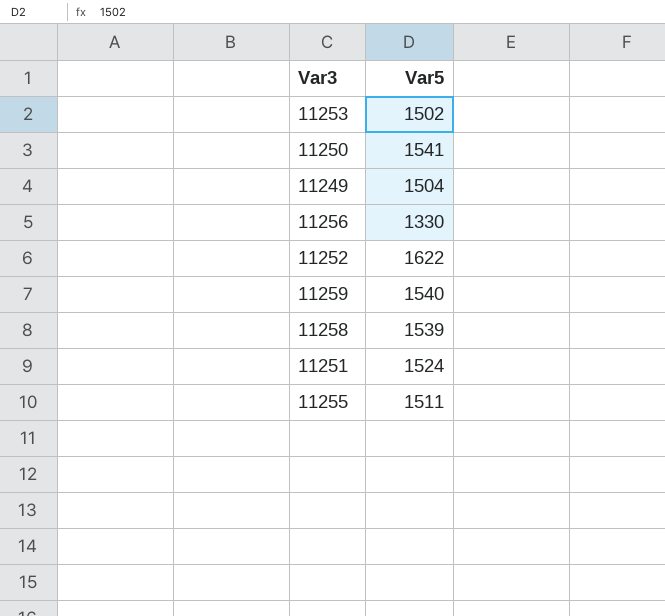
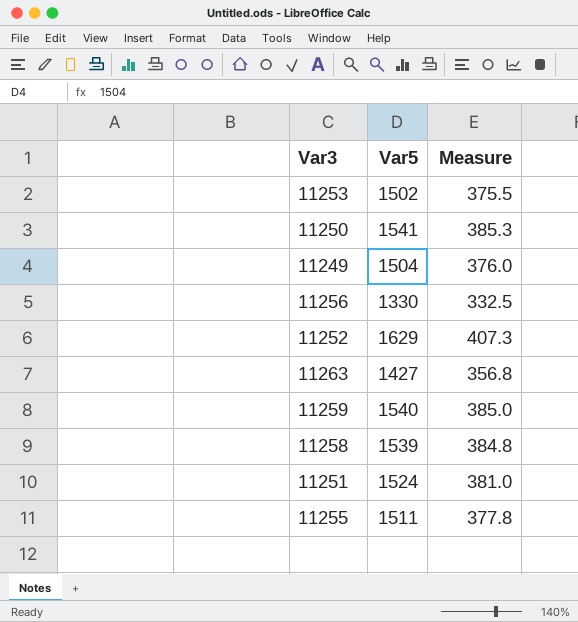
column Measure | formula: none -> [Var5] * 0.25
11252 | Var5: 1622 -> 1629
row 11263: none -> 1427 | 356.8

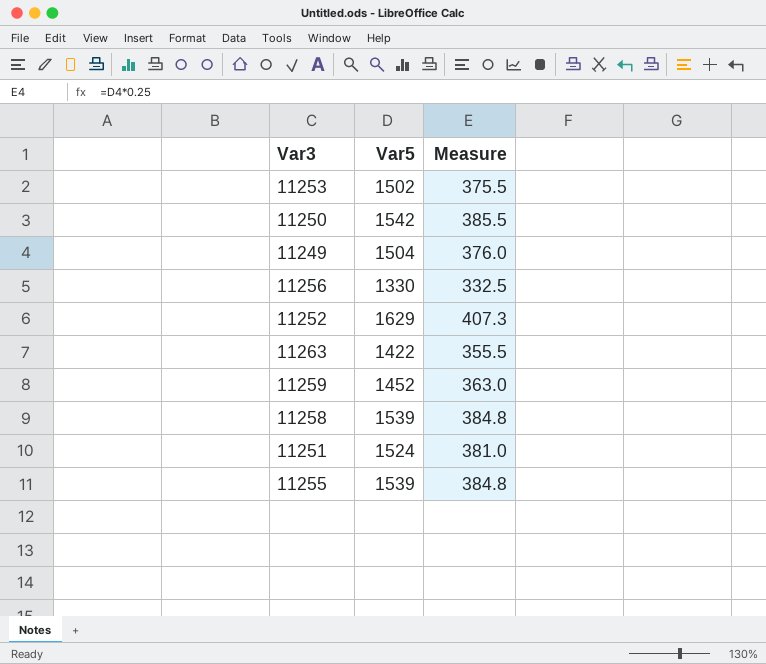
11250 | Var5: 1541 -> 1542
11250 | Measure: 385.3 -> 385.5
11263 | Var5: 1427 -> 1422
11263 | Measure: 356.8 -> 355.5
11259 | Var5: 1540 -> 1452
11259 | Measure: 385.0 -> 363.0
11255 | Var5: 1511 -> 1539
11255 | Measure: 377.8 -> 384.8

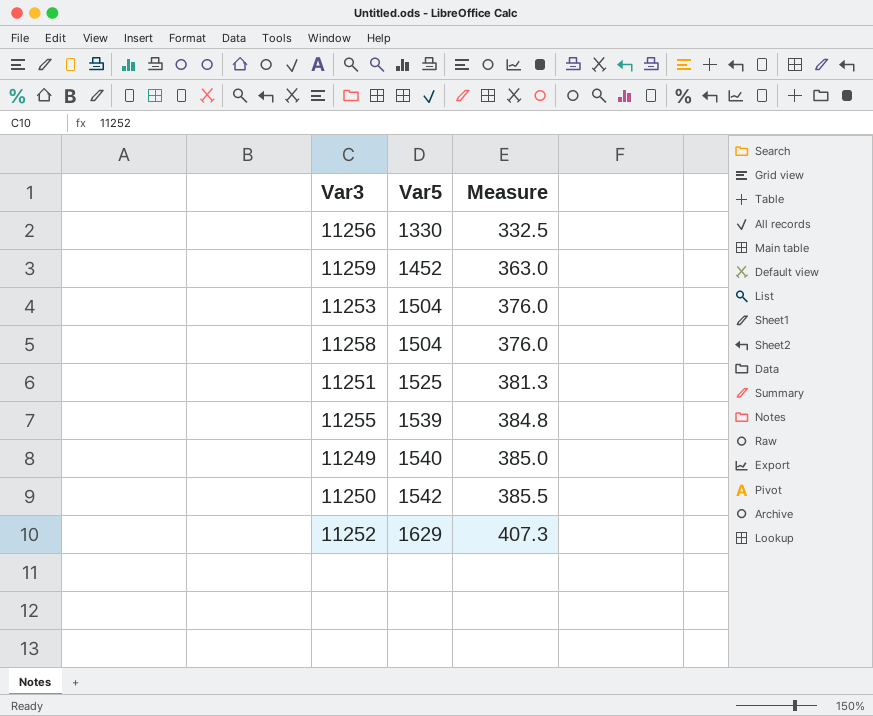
row order: none -> Var5 ascending
row 11263: 1422 | 355.5 -> none
11253 | Var5: 1502 -> 1504
11253 | Measure: 375.5 -> 376.0
11258 | Var5: 1539 -> 1504
11258 | Measure: 384.8 -> 376.0
11251 | Var5: 1524 -> 1525
11251 | Measure: 381.0 -> 381.3
11249 | Var5: 1504 -> 1540
11249 | Measure: 376.0 -> 385.0

